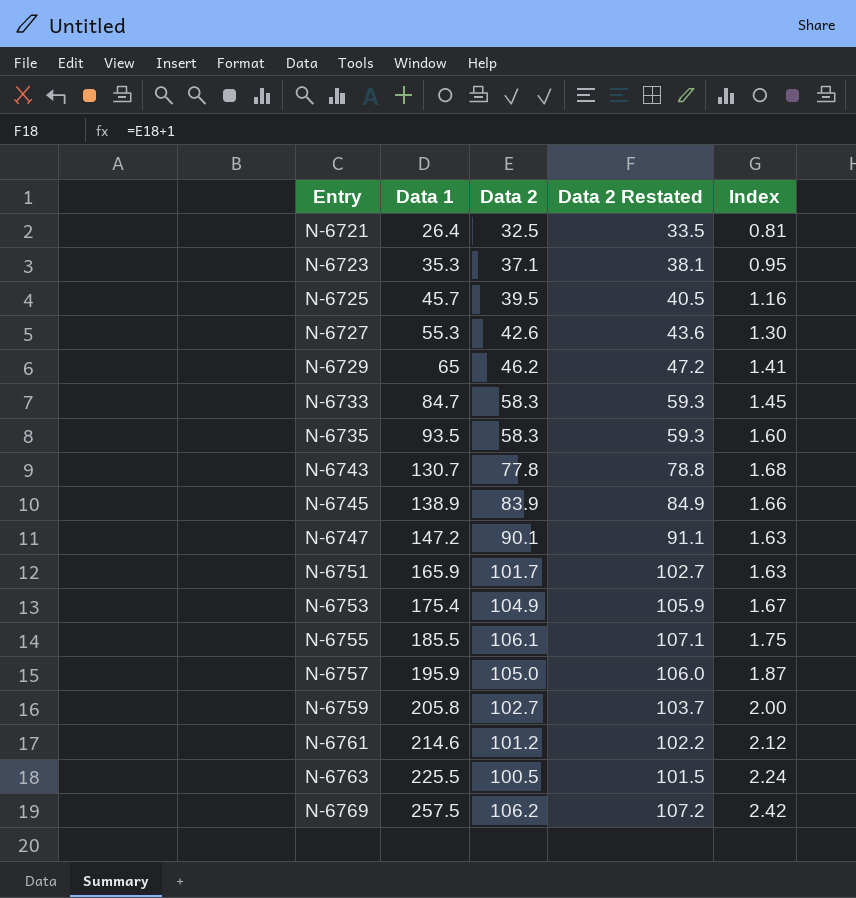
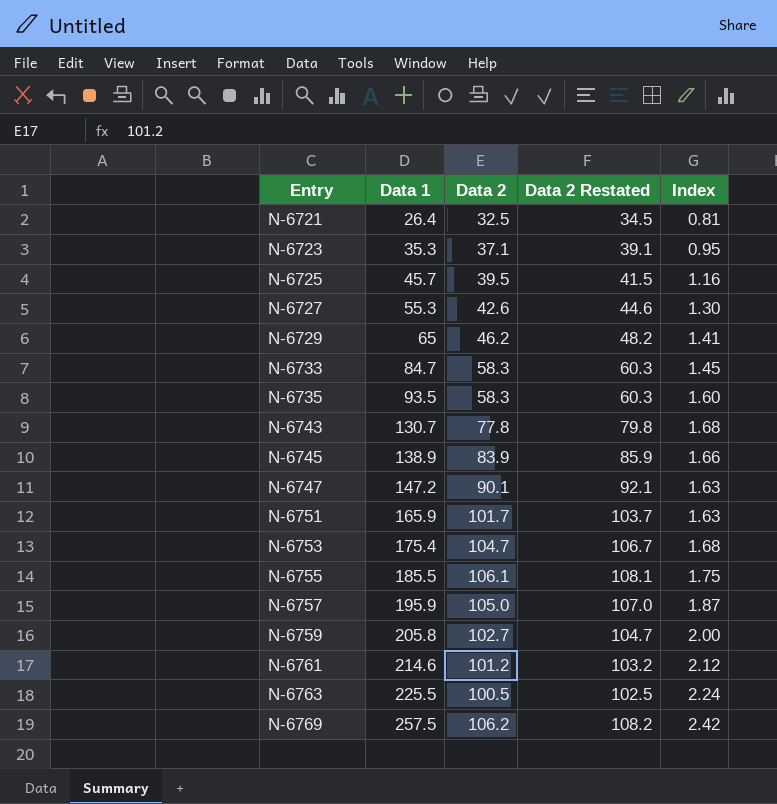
column Data 2 Restated | formula: [Data 2] + 1 -> [Data 2] + 2
N-6753 | Data 2: 104.9 -> 104.7
N-6753 | Index: 1.67 -> 1.68

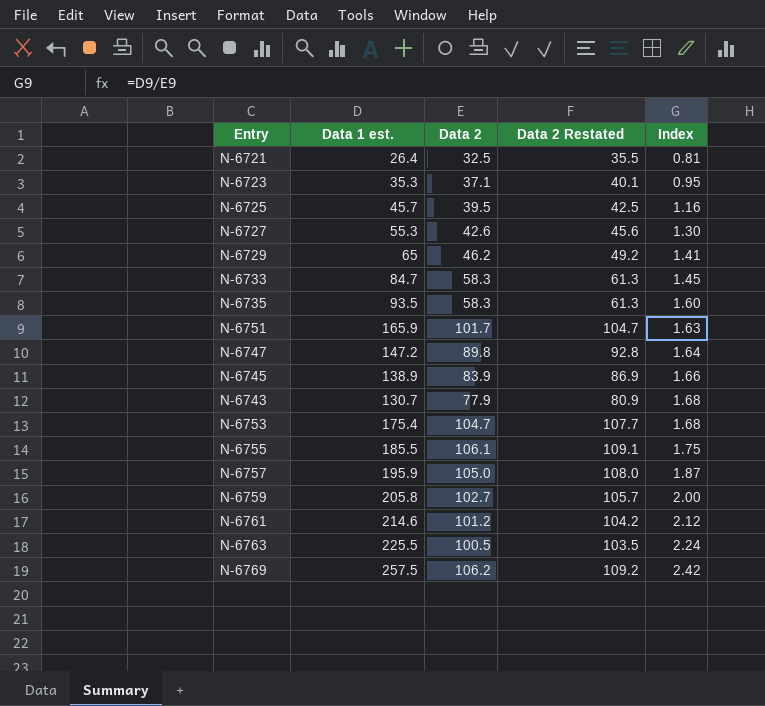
row order: Entry ascending -> Index ascending
column name: Data 1 -> Data 1 est.
column Data 2 Restated | formula: [Data 2] + 2 -> [Data 2] + 3
N-6747 | Data 2: 90.1 -> 89.8
N-6747 | Index: 1.63 -> 1.64
N-6743 | Data 2: 77.8 -> 77.9

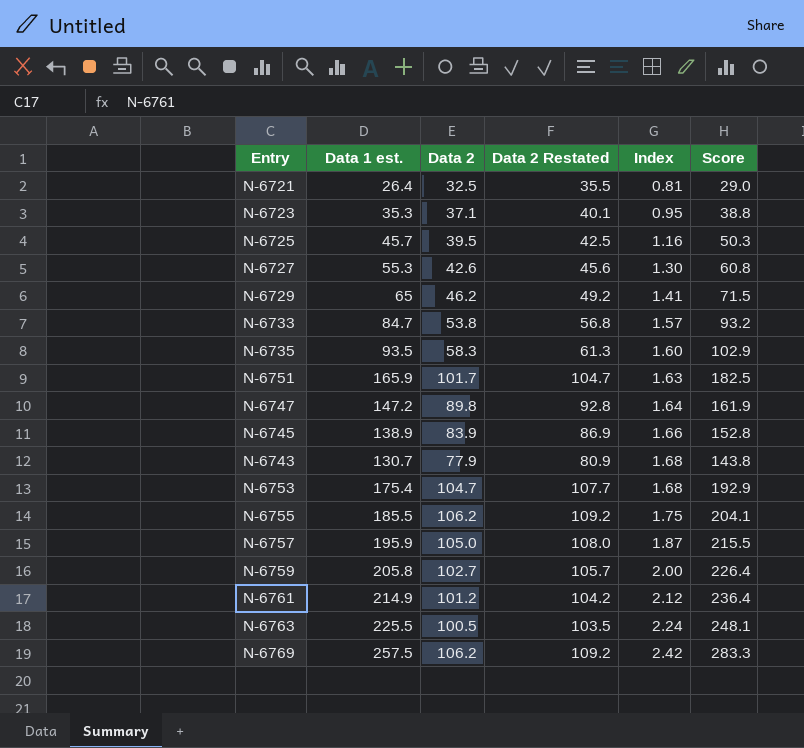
column Score | formula: none -> [Data 1 est.] * 1.1
N-6733 | Data 2: 58.3 -> 53.8
N-6733 | Data 2 Restated: 61.3 -> 56.8
N-6733 | Index: 1.45 -> 1.57
N-6755 | Data 2: 106.1 -> 106.2
N-6755 | Data 2 Restated: 109.1 -> 109.2
N-6761 | Data 1 est.: 214.6 -> 214.9

